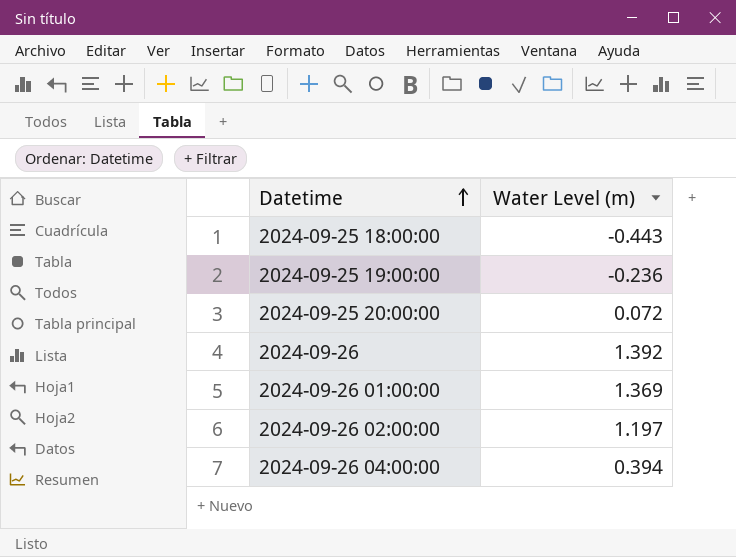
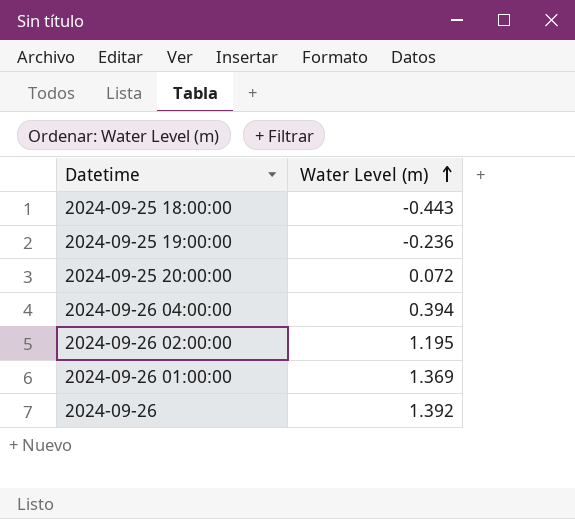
row order: Datetime ascending -> Water Level (m) ascending
2024-09-26 02:00:00 | Water Level (m): 1.197 -> 1.195

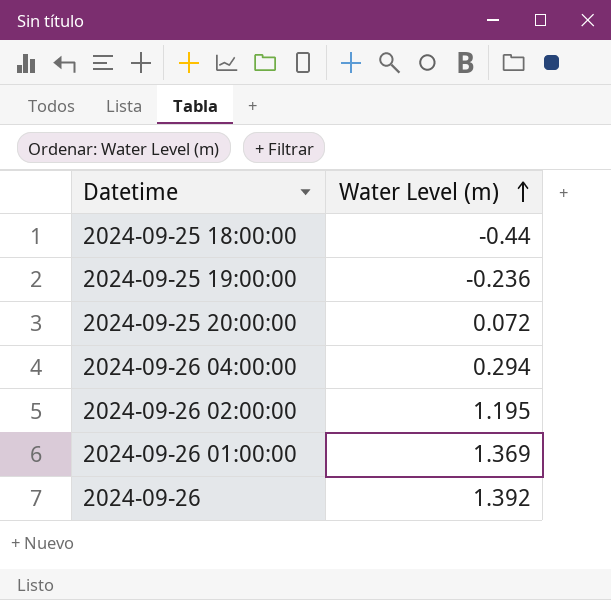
2024-09-25 18:00:00 | Water Level (m): -0.443 -> -0.44
2024-09-26 04:00:00 | Water Level (m): 0.394 -> 0.294

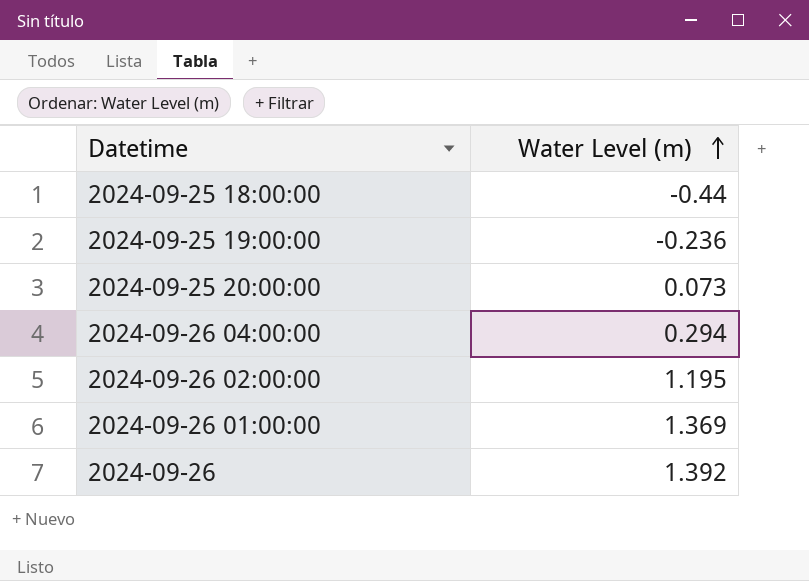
2024-09-25 20:00:00 | Water Level (m): 0.072 -> 0.073

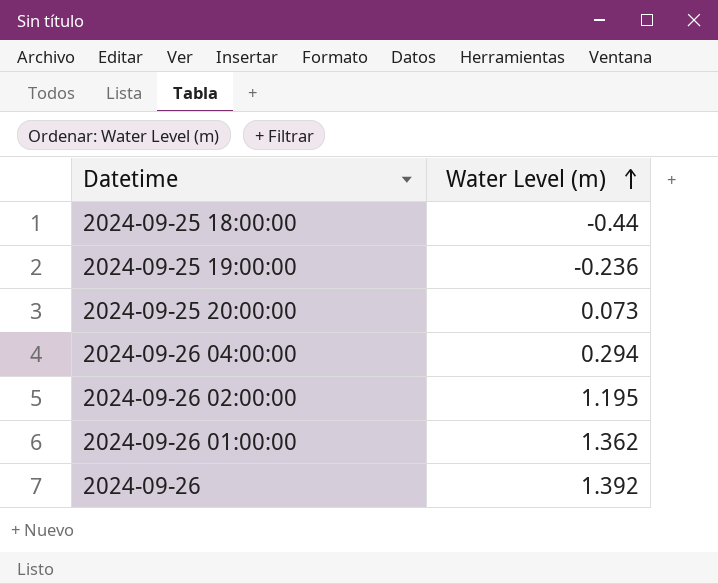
2024-09-26 01:00:00 | Water Level (m): 1.369 -> 1.362

